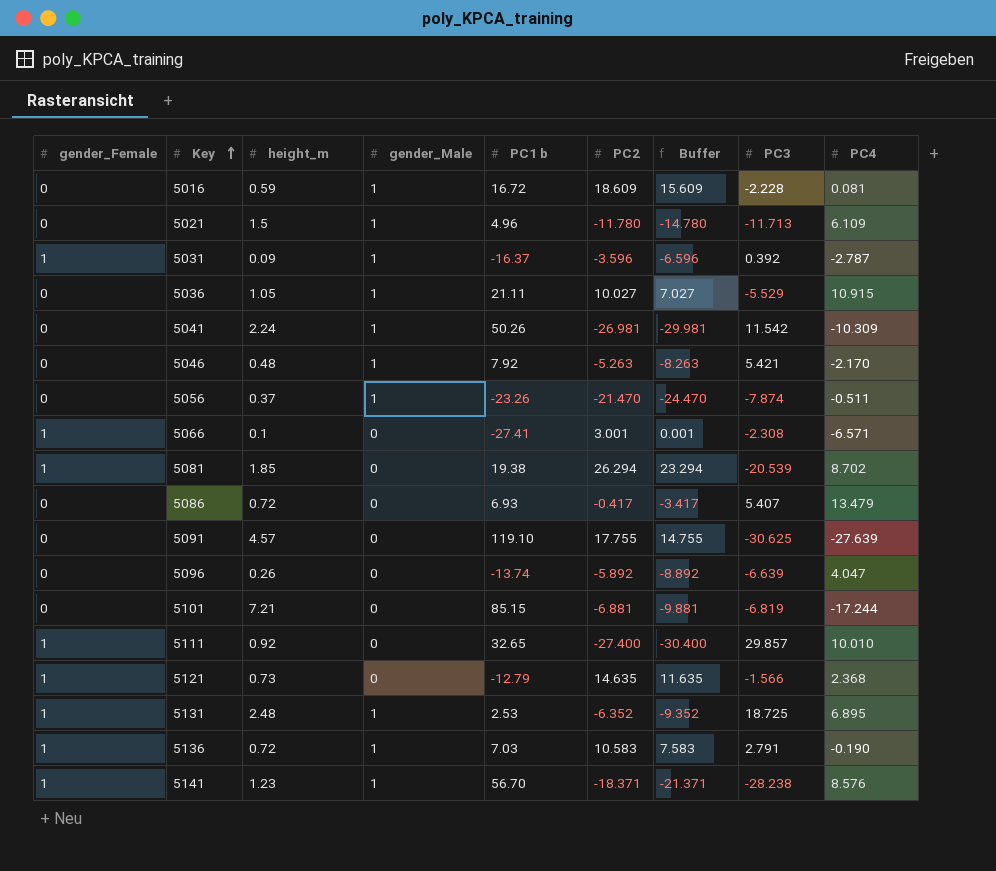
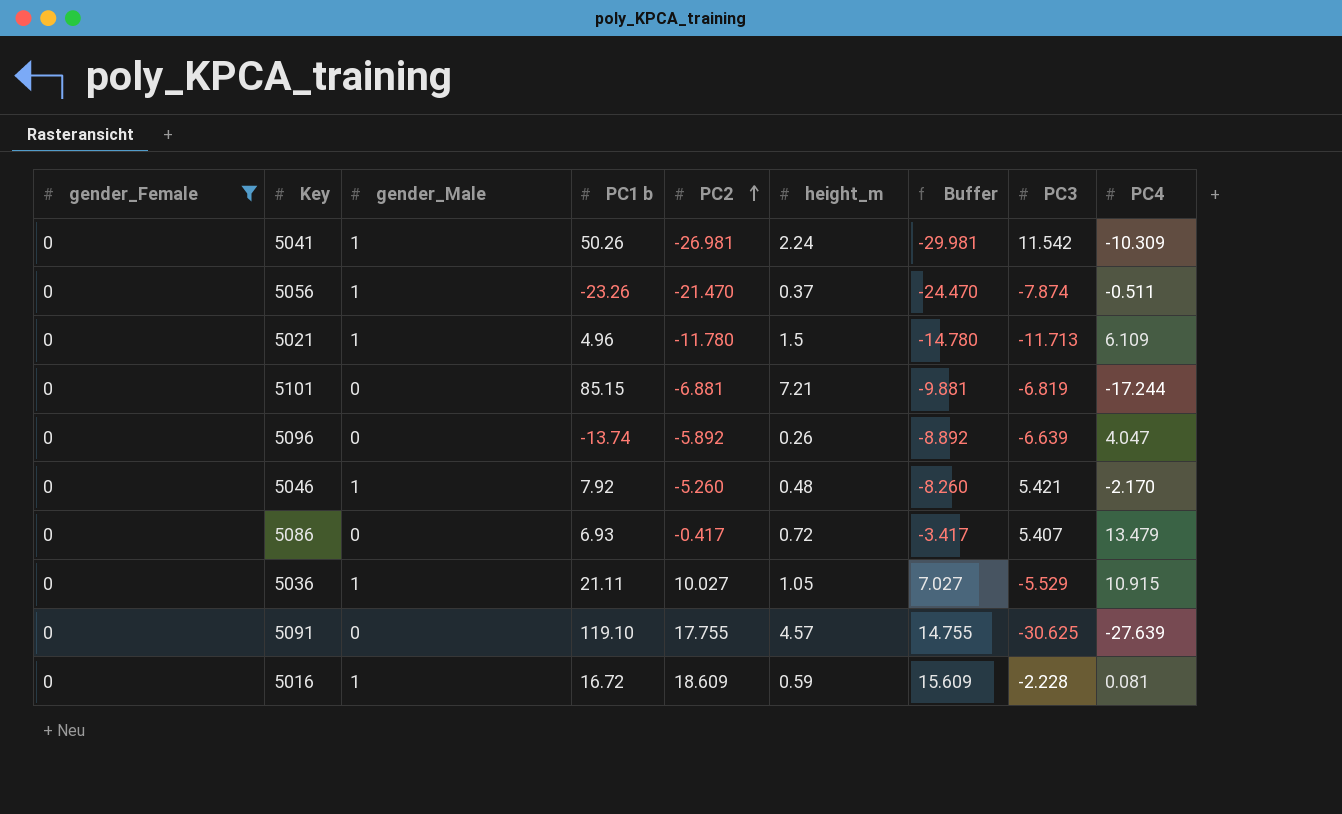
filter: none -> gender_Female = 0
row order: Key ascending -> PC2 ascending
column height_m | position: 3 -> 6
5046 | PC2: -5.263 -> -5.260
5046 | Buffer: -8.263 -> -8.260

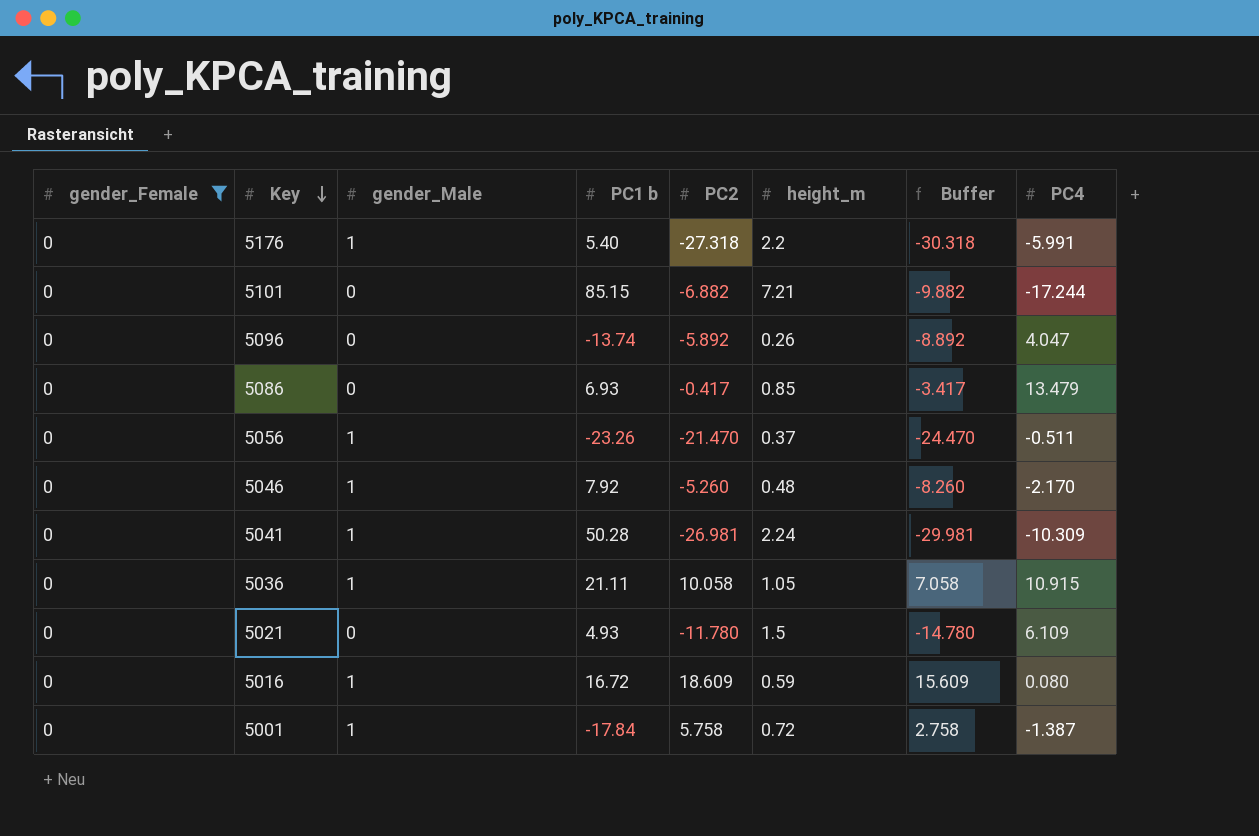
row order: PC2 ascending -> Key descending
column PC3 | position: 8 -> none
row 5091: 0 | 0 | 119.10 | 17.755 | 4.57 | 14.755 | -30.625 | -27.639 -> none
row 5176: none -> 0 | 1 | 5.40 | -27.318 | 2.2 | -30.318 | -5.991
5101 | PC2: -6.881 -> -6.882
5101 | Buffer: -9.881 -> -9.882
5086 | height_m: 0.72 -> 0.85
5041 | PC1 b: 50.26 -> 50.28
5036 | PC2: 10.027 -> 10.058
5036 | Buffer: 7.027 -> 7.058
5021 | gender_Male: 1 -> 0
5021 | PC1 b: 4.96 -> 4.93
5016 | PC4: 0.081 -> 0.080
row 5001: none -> 0 | 1 | -17.84 | 5.758 | 0.72 | 2.758 | -1.387

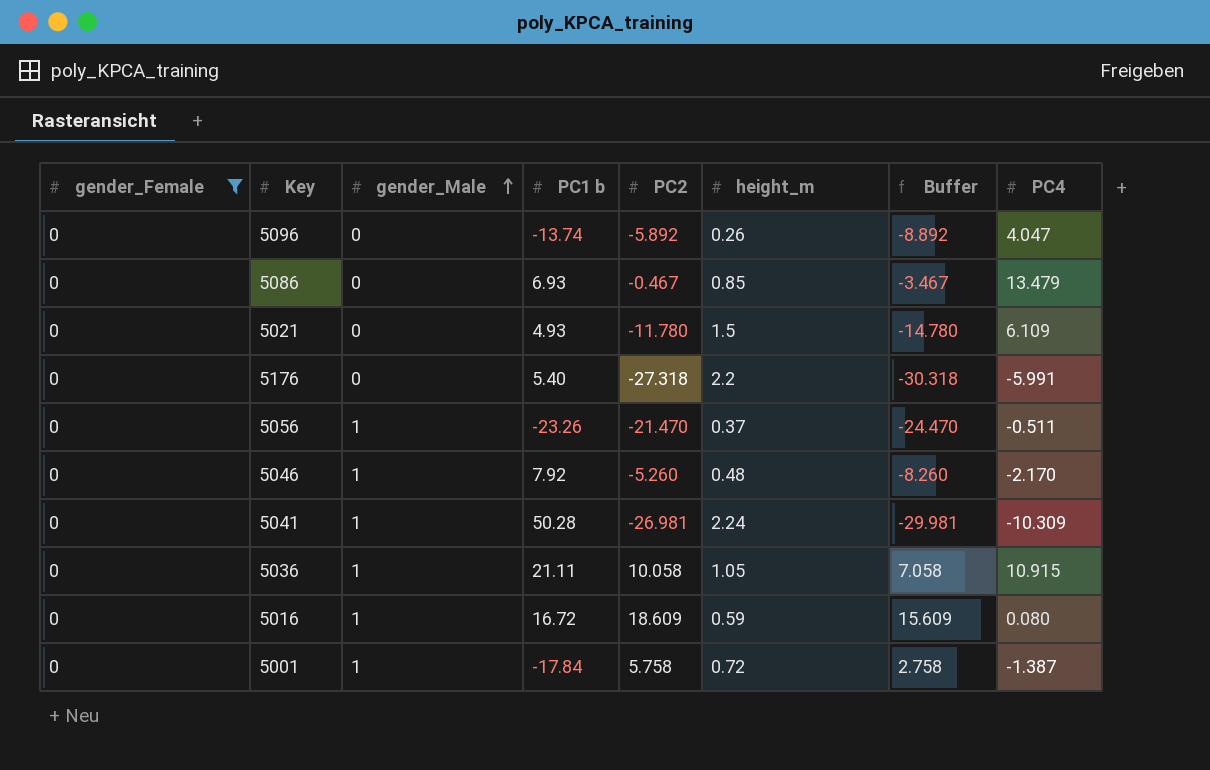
row order: Key descending -> gender_Male ascending
row 5101: 0 | 0 | 85.15 | -6.882 | 7.21 | -9.882 | -17.244 -> none
5086 | PC2: -0.417 -> -0.467
5086 | Buffer: -3.417 -> -3.467
5176 | gender_Male: 1 -> 0

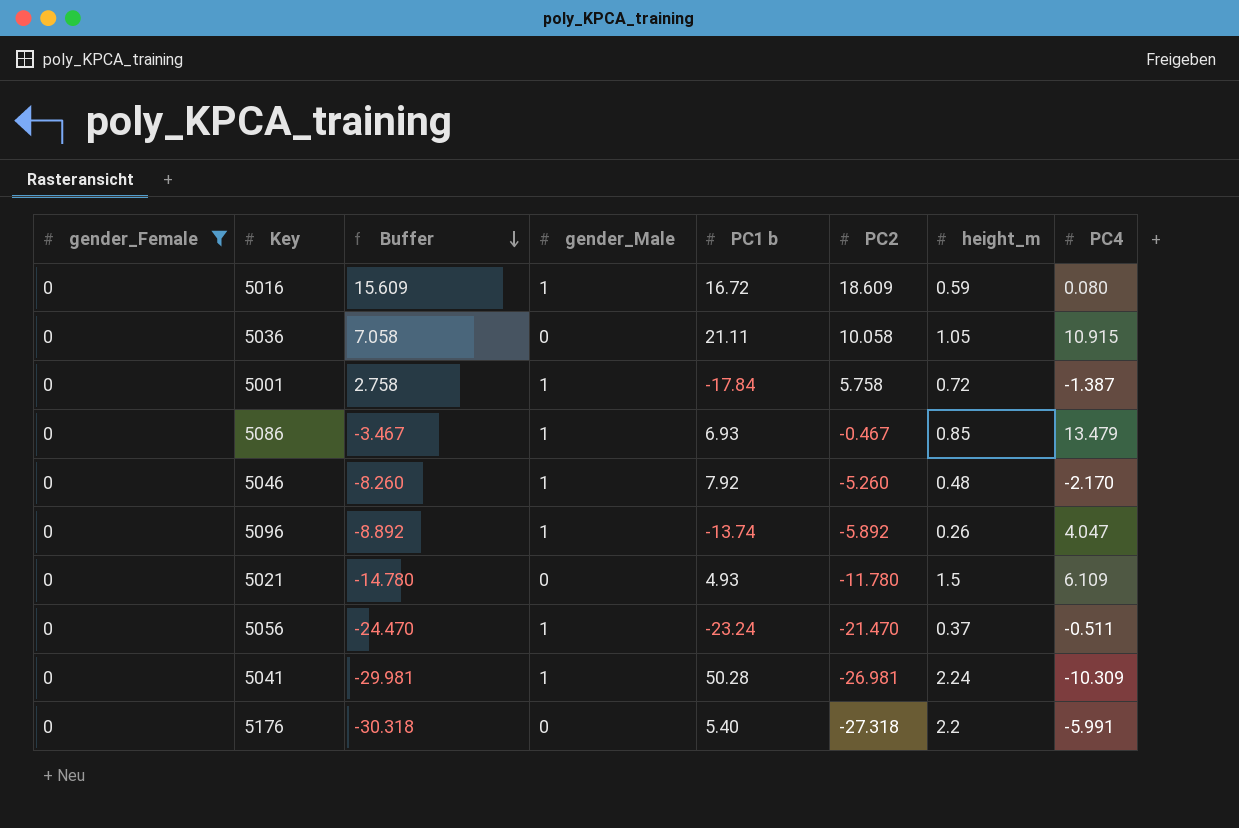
row order: gender_Male ascending -> Buffer descending
column Buffer | position: 7 -> 3
5036 | gender_Male: 1 -> 0
5086 | gender_Male: 0 -> 1
5096 | gender_Male: 0 -> 1
5056 | PC1 b: -23.26 -> -23.24

